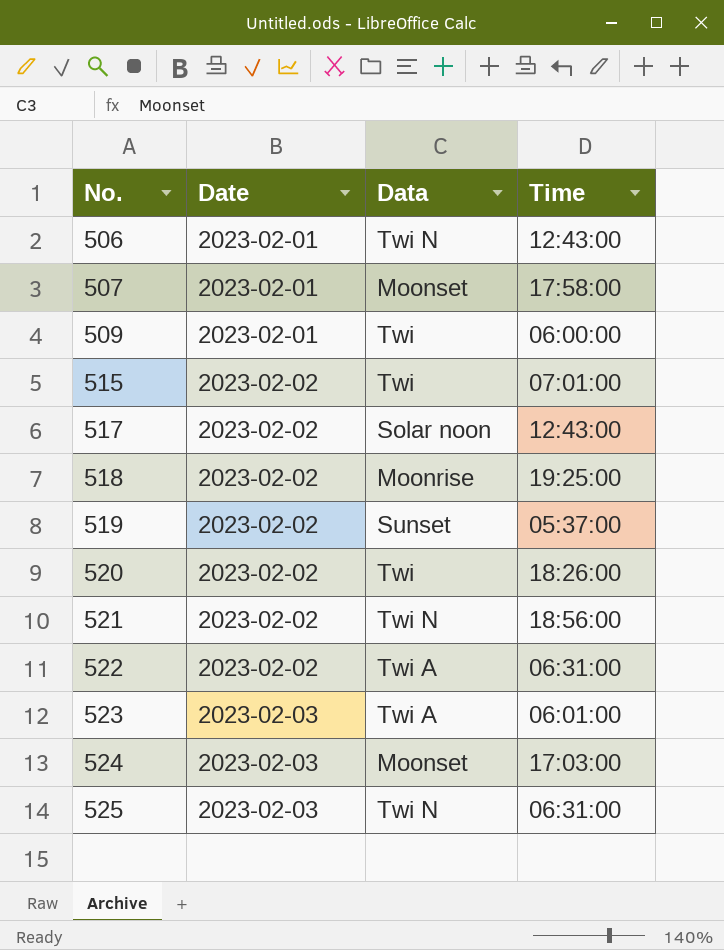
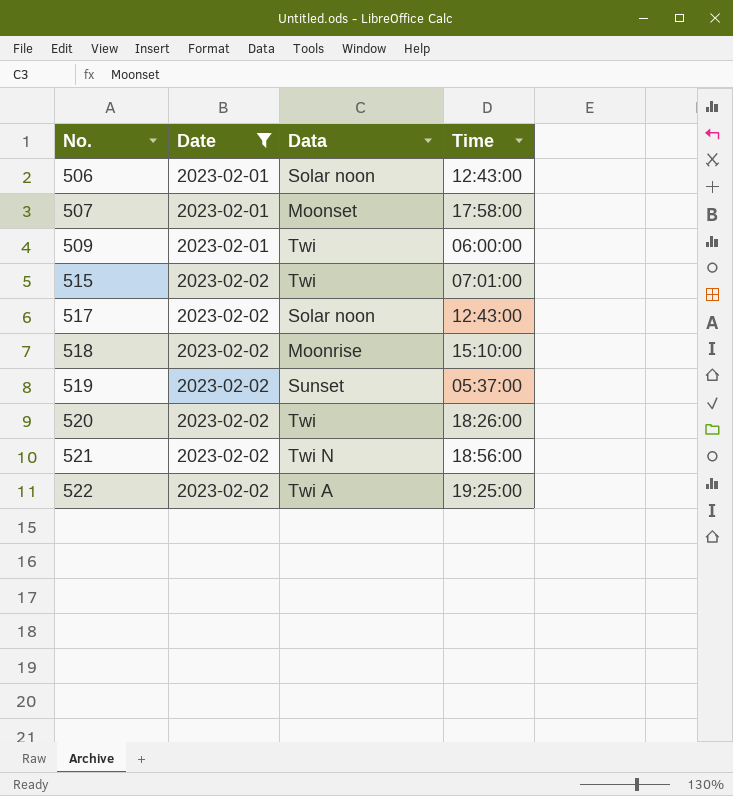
filter: none -> Date != 2023-02-03
506 | Data: Twi N -> Solar noon
518 | Time: 19:25:00 -> 15:10:00
522 | Time: 06:31:00 -> 19:25:00

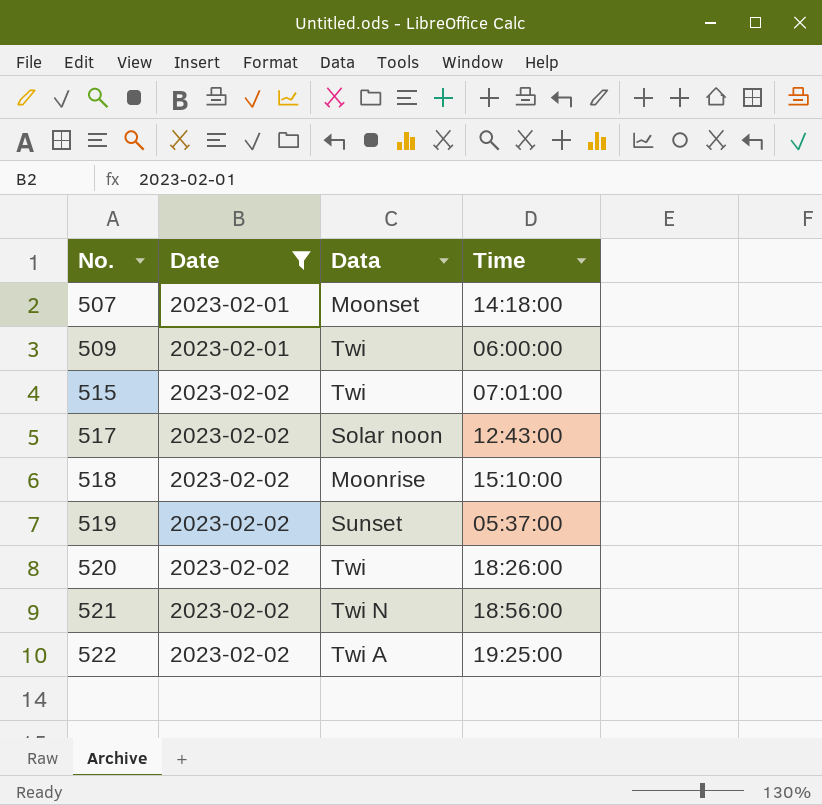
row 506: 2023-02-01 | Solar noon | 12:43:00 -> none
507 | Time: 17:58:00 -> 14:18:00

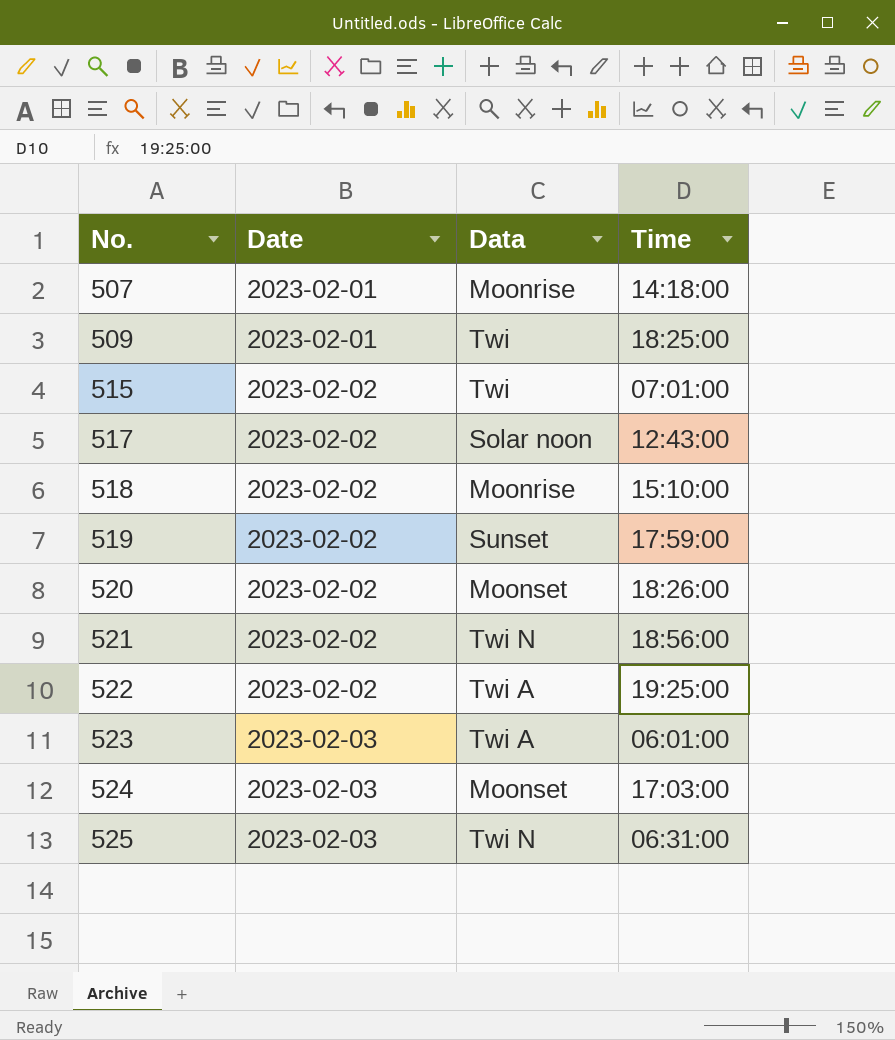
filter: Date != 2023-02-03 -> none
507 | Data: Moonset -> Moonrise
509 | Time: 06:00:00 -> 18:25:00
519 | Time: 05:37:00 -> 17:59:00
520 | Data: Twi -> Moonset

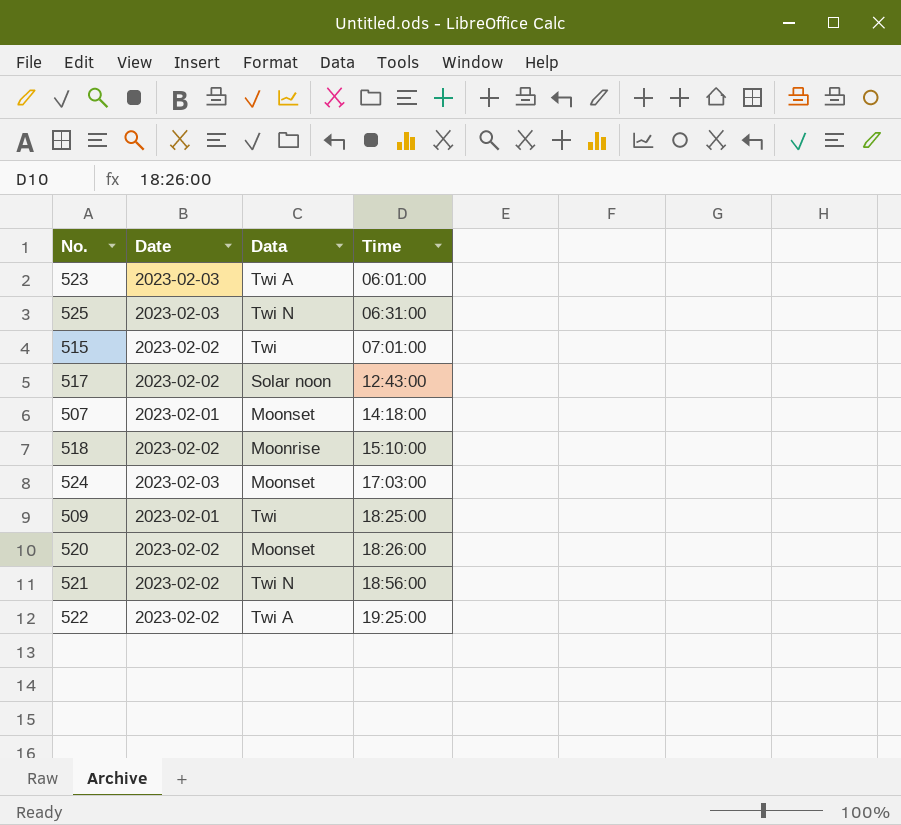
row order: No. ascending -> Time ascending
row 519: 2023-02-02 | Sunset | 17:59:00 -> none
507 | Data: Moonrise -> Moonset

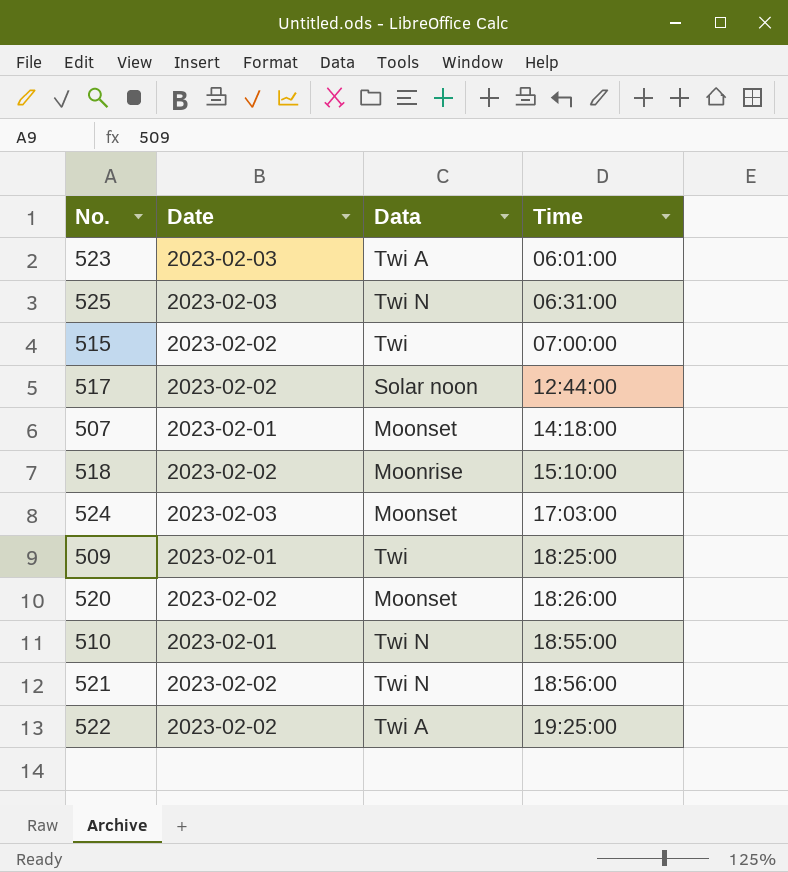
515 | Time: 07:01:00 -> 07:00:00
517 | Time: 12:43:00 -> 12:44:00
row 510: none -> 2023-02-01 | Twi N | 18:55:00

